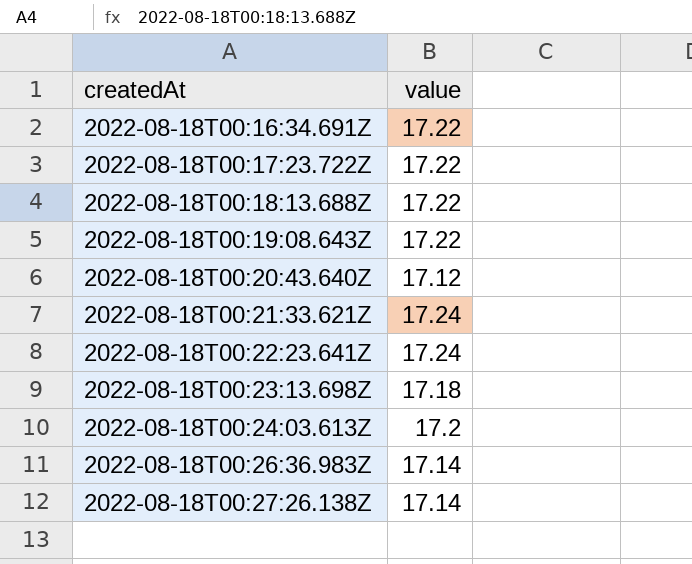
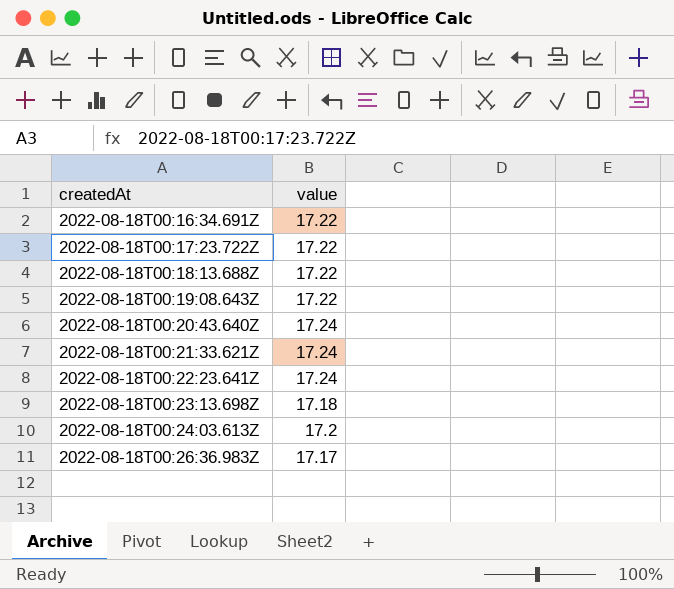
row 2022-08-18T00:27:26.138Z: 17.14 -> none
2022-08-18T00:20:43.640Z | value: 17.12 -> 17.24
2022-08-18T00:26:36.983Z | value: 17.14 -> 17.17

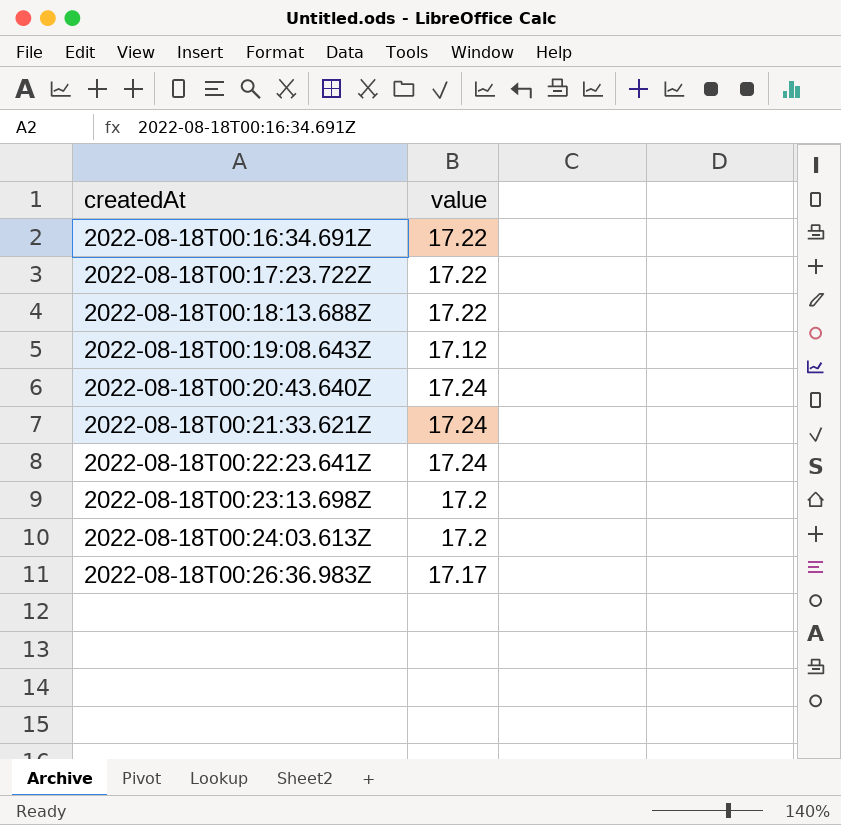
2022-08-18T00:19:08.643Z | value: 17.22 -> 17.12
2022-08-18T00:23:13.698Z | value: 17.18 -> 17.2

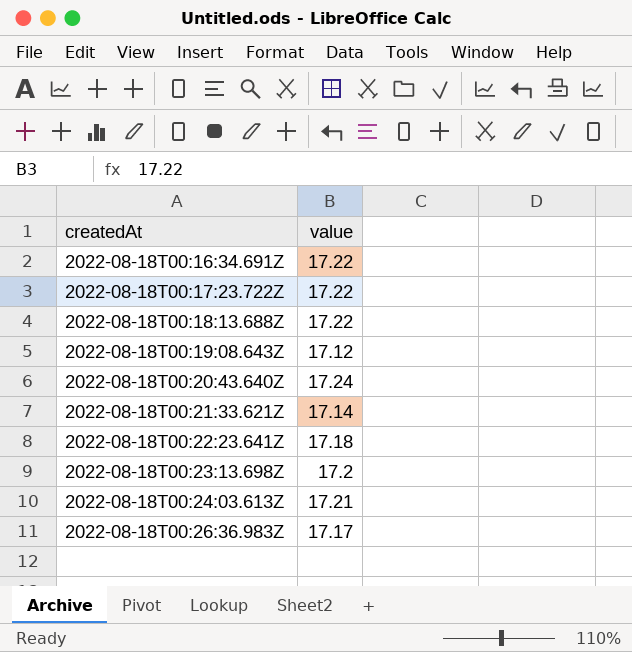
2022-08-18T00:21:33.621Z | value: 17.24 -> 17.14
2022-08-18T00:22:23.641Z | value: 17.24 -> 17.18
2022-08-18T00:24:03.613Z | value: 17.2 -> 17.21

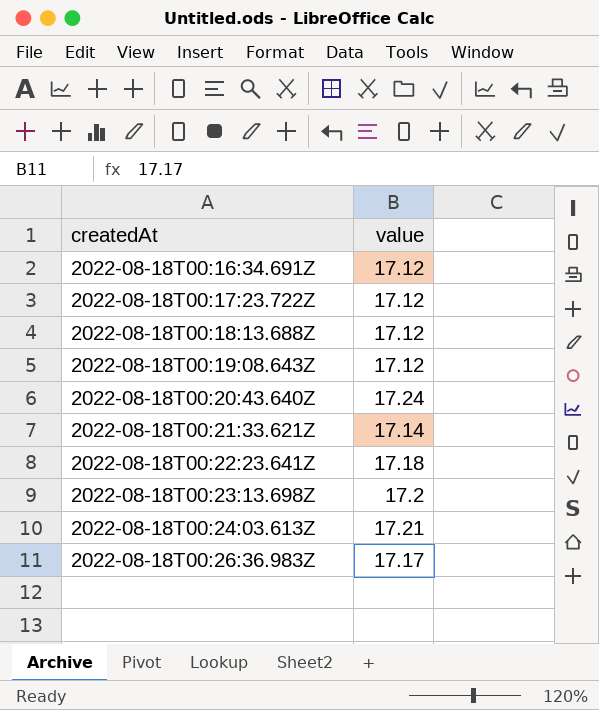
2022-08-18T00:16:34.691Z | value: 17.22 -> 17.12
2022-08-18T00:17:23.722Z | value: 17.22 -> 17.12
2022-08-18T00:18:13.688Z | value: 17.22 -> 17.12

